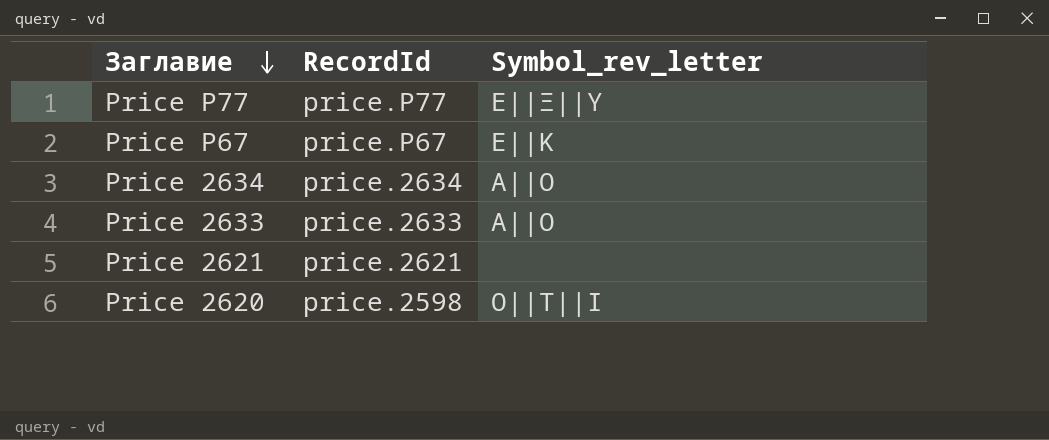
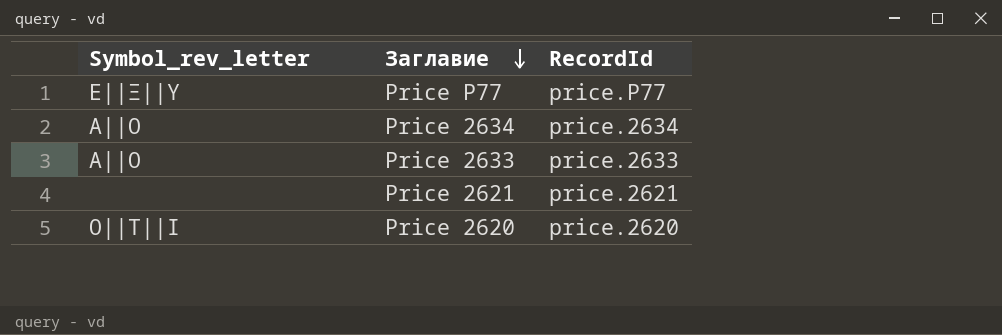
column Symbol_rev_letter | position: 3 -> 1
row Price P67: price.P67 | Ε||Κ -> none
Price 2620 | RecordId: price.2598 -> price.2620

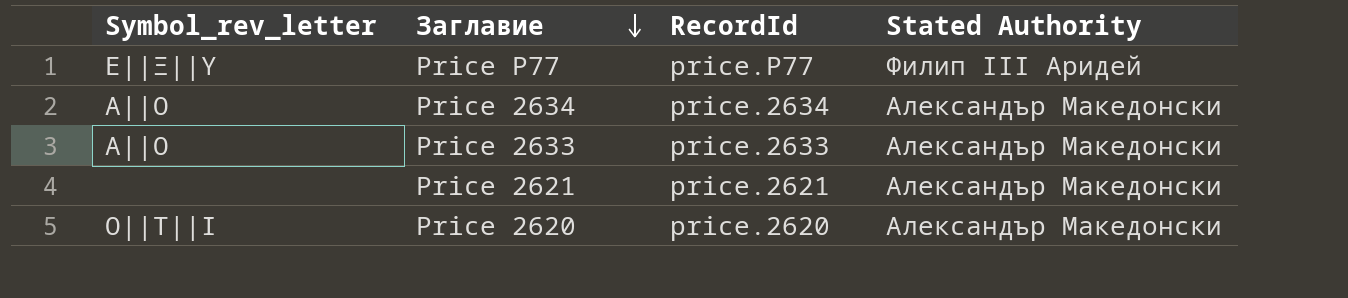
column Stated Authority | position: none -> 4

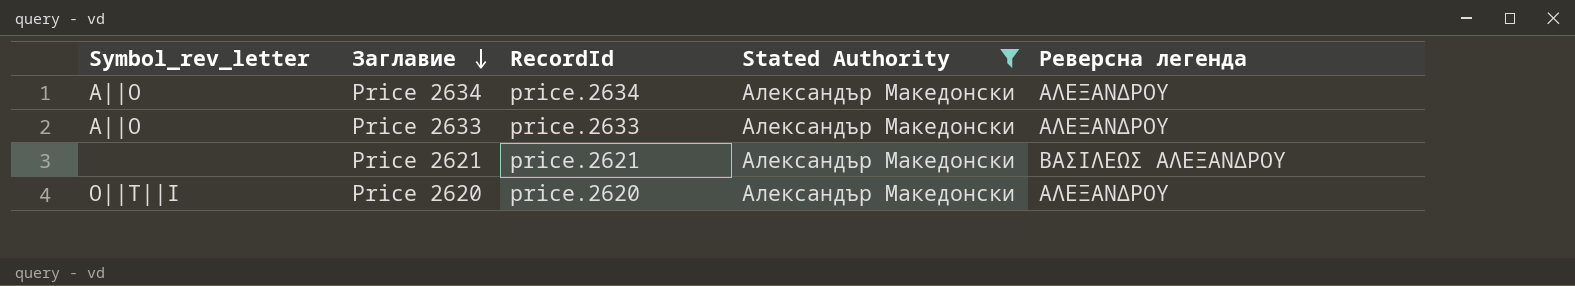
filter: none -> Stated Authority = Александър Македонски
column Реверсна легенда | position: none -> 5

